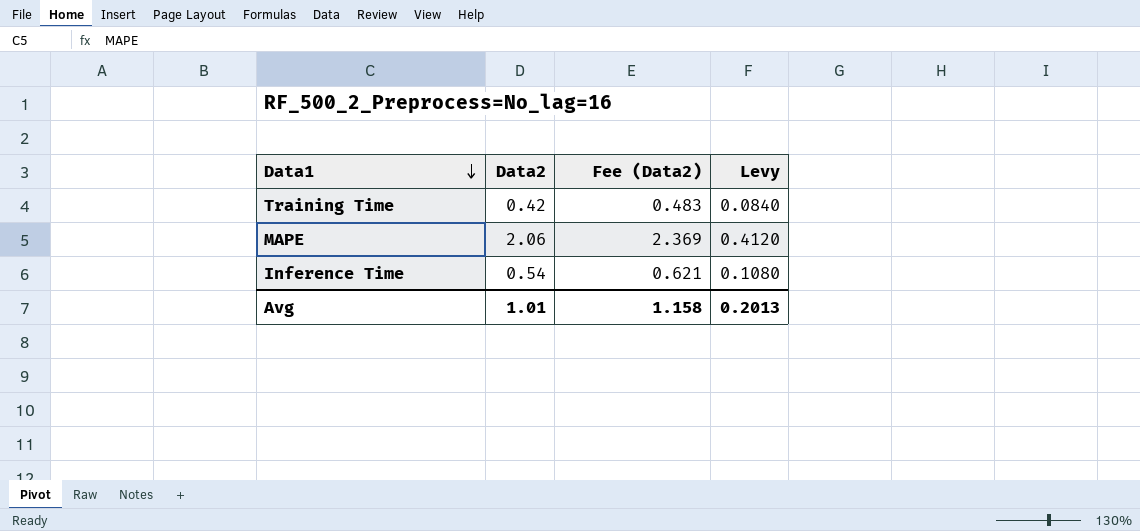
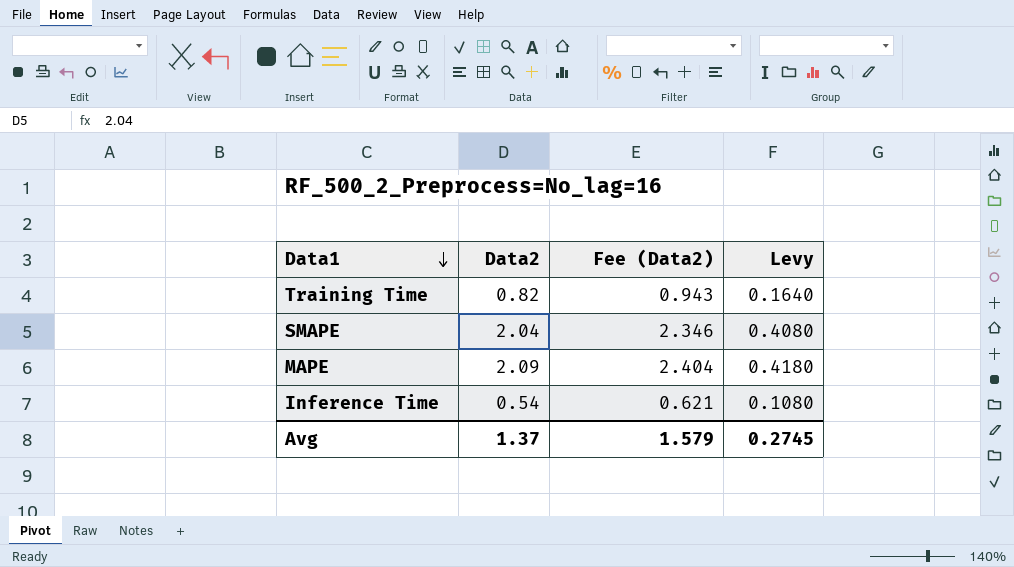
Training Time | Data2: 0.42 -> 0.82
Training Time | Fee (Data2): 0.483 -> 0.943
Training Time | Levy: 0.0840 -> 0.1640
row SMAPE: none -> 2.04 | 2.346 | 0.4080
MAPE | Data2: 2.06 -> 2.09
MAPE | Fee (Data2): 2.369 -> 2.404
MAPE | Levy: 0.4120 -> 0.4180
Avg | Data2: 1.01 -> 1.37
Avg | Fee (Data2): 1.158 -> 1.579
Avg | Levy: 0.2013 -> 0.2745

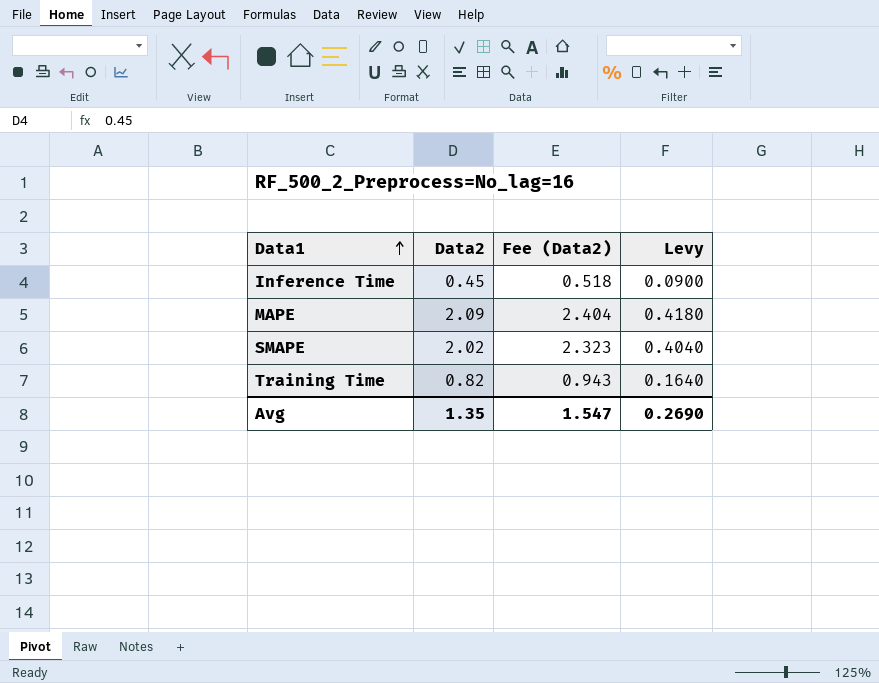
row order: Data1 descending -> Data1 ascending
Inference Time | Data2: 0.54 -> 0.45
Inference Time | Fee (Data2): 0.621 -> 0.518
Inference Time | Levy: 0.1080 -> 0.0900
SMAPE | Data2: 2.04 -> 2.02
SMAPE | Fee (Data2): 2.346 -> 2.323
SMAPE | Levy: 0.4080 -> 0.4040
Avg | Data2: 1.37 -> 1.35
Avg | Fee (Data2): 1.579 -> 1.547
Avg | Levy: 0.2745 -> 0.2690

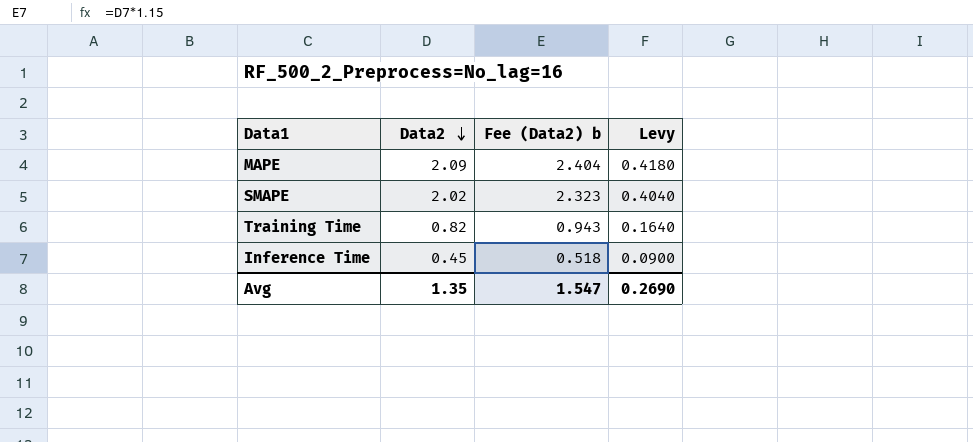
row order: Data1 ascending -> Data2 descending
column name: Fee (Data2) -> Fee (Data2) b

